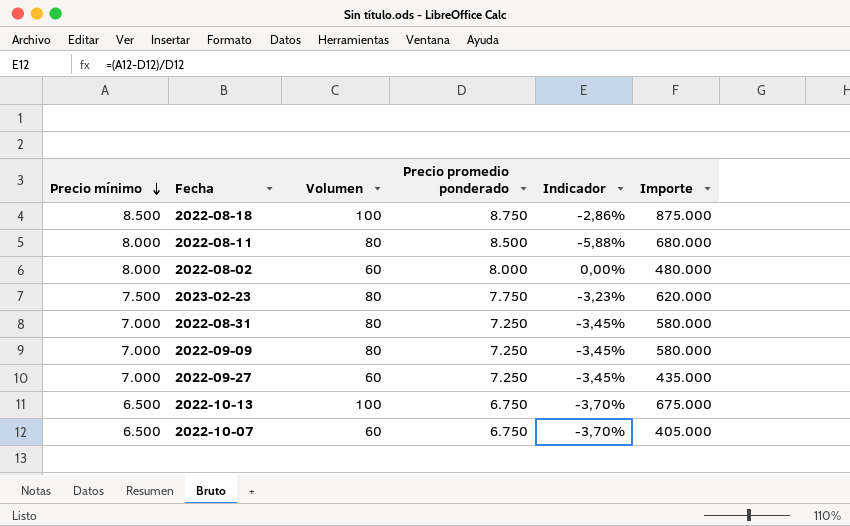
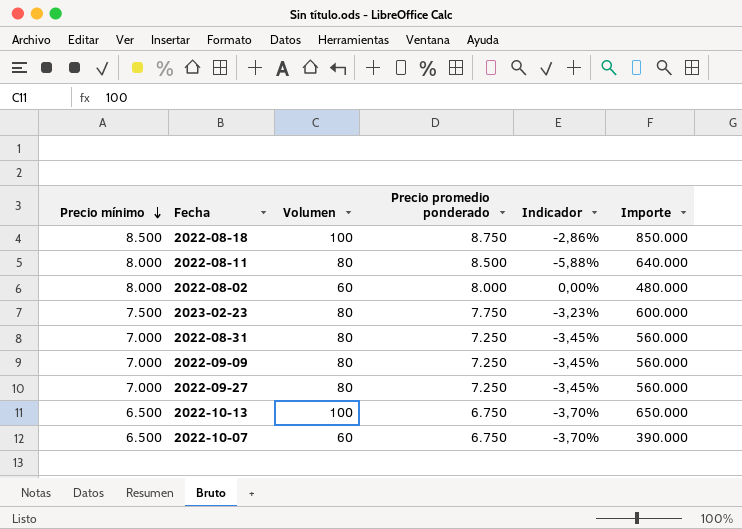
column Importe | formula: [Volumen] * [Precio promedio ponderado] -> [Precio mínimo] * [Volumen]
2022-09-27 | Volumen: 60 -> 80

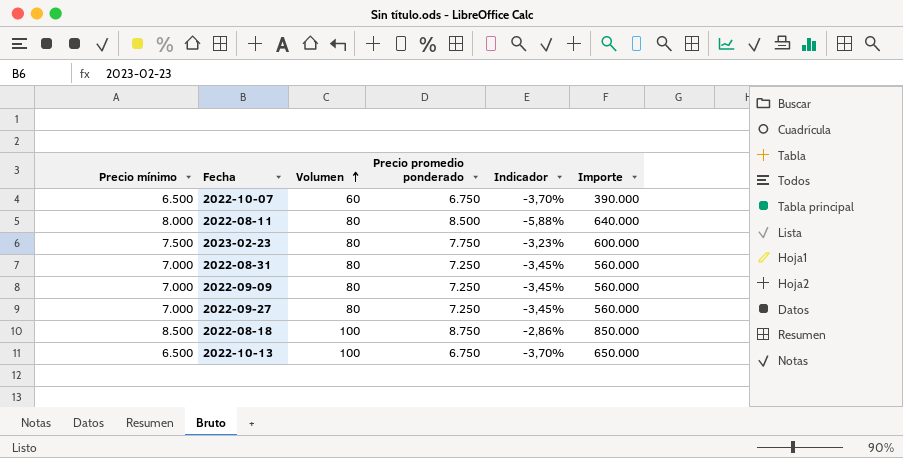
row order: Precio mínimo descending -> Volumen ascending
row 2022-08-02: 8.000 | 60 | 8.000 | 0,00% | 480.000 -> none

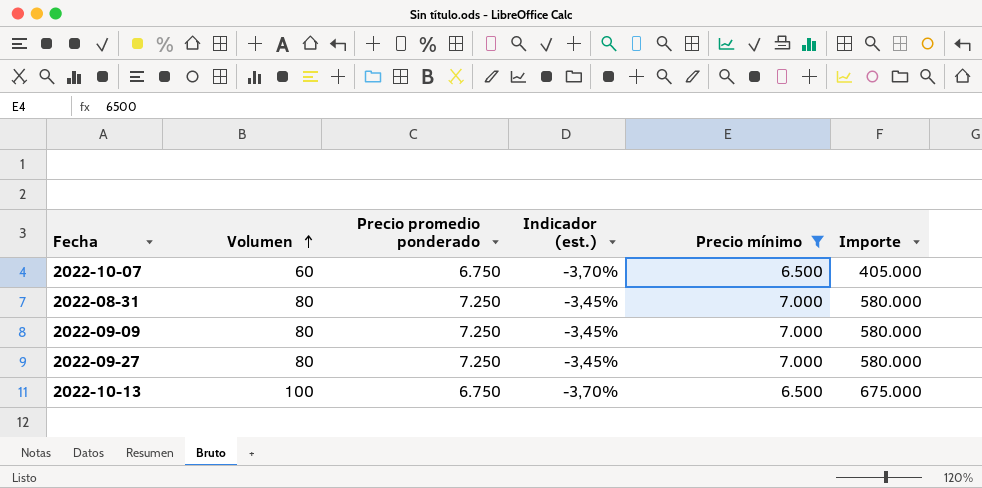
filter: none -> Precio mínimo <= 7.000
column name: Indicador -> Indicador (est.)
column Precio mínimo | position: 1 -> 5
column Importe | formula: [Precio mínimo] * [Volumen] -> [Volumen] * [Precio promedio ponderado]

